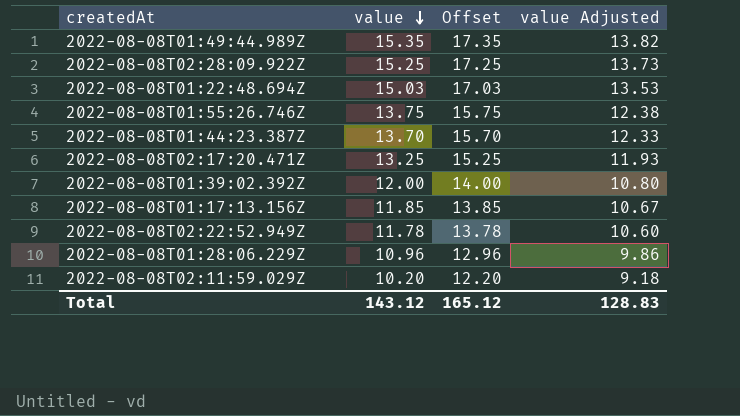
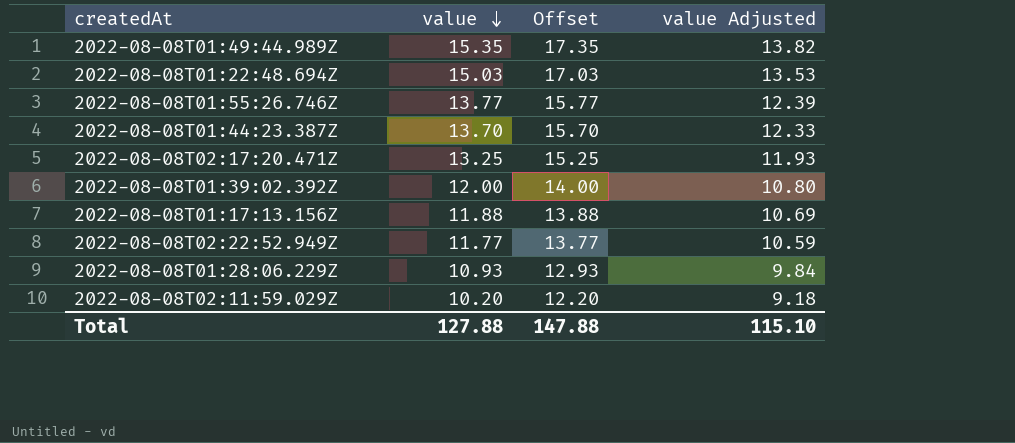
row 2022-08-08T02:28:09.922Z: 15.25 | 17.25 | 13.73 -> none
2022-08-08T01:55:26.746Z | value: 13.75 -> 13.77
2022-08-08T01:55:26.746Z | Offset: 15.75 -> 15.77
2022-08-08T01:55:26.746Z | value Adjusted: 12.38 -> 12.39
2022-08-08T01:17:13.156Z | value: 11.85 -> 11.88
2022-08-08T01:17:13.156Z | Offset: 13.85 -> 13.88
2022-08-08T01:17:13.156Z | value Adjusted: 10.67 -> 10.69
2022-08-08T02:22:52.949Z | value: 11.78 -> 11.77
2022-08-08T02:22:52.949Z | Offset: 13.78 -> 13.77
2022-08-08T02:22:52.949Z | value Adjusted: 10.60 -> 10.59
2022-08-08T01:28:06.229Z | value: 10.96 -> 10.93
2022-08-08T01:28:06.229Z | Offset: 12.96 -> 12.93
2022-08-08T01:28:06.229Z | value Adjusted: 9.86 -> 9.84
Total | value: 143.12 -> 127.88
Total | Offset: 165.12 -> 147.88
Total | value Adjusted: 128.83 -> 115.10

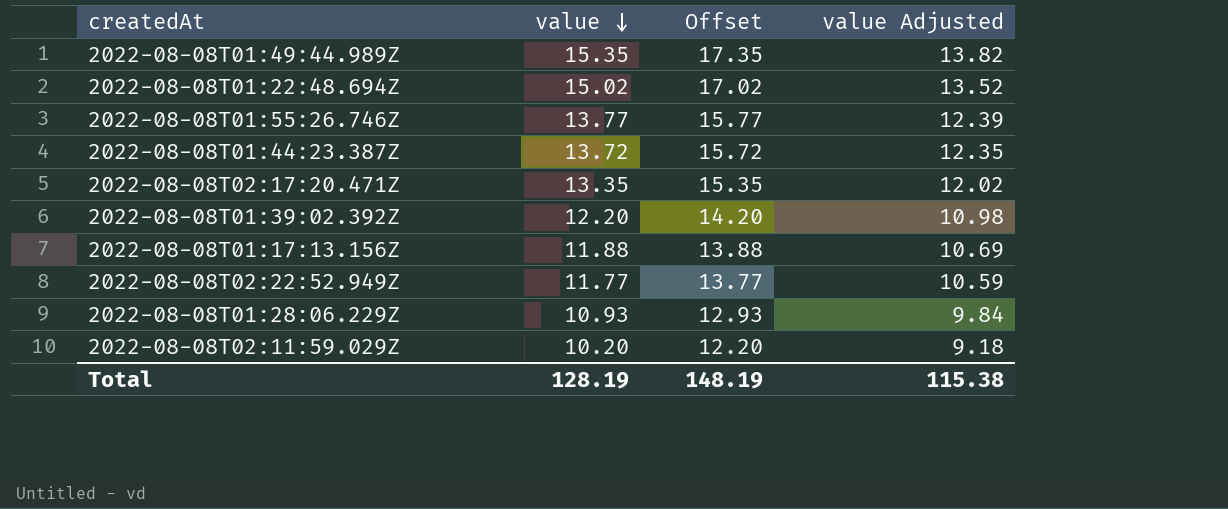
2022-08-08T01:22:48.694Z | value: 15.03 -> 15.02
2022-08-08T01:22:48.694Z | Offset: 17.03 -> 17.02
2022-08-08T01:22:48.694Z | value Adjusted: 13.53 -> 13.52
2022-08-08T01:44:23.387Z | value: 13.70 -> 13.72
2022-08-08T01:44:23.387Z | Offset: 15.70 -> 15.72
2022-08-08T01:44:23.387Z | value Adjusted: 12.33 -> 12.35
2022-08-08T02:17:20.471Z | value: 13.25 -> 13.35
2022-08-08T02:17:20.471Z | Offset: 15.25 -> 15.35
2022-08-08T02:17:20.471Z | value Adjusted: 11.93 -> 12.02
2022-08-08T01:39:02.392Z | value: 12.00 -> 12.20
2022-08-08T01:39:02.392Z | Offset: 14.00 -> 14.20
2022-08-08T01:39:02.392Z | value Adjusted: 10.80 -> 10.98
Total | value: 127.88 -> 128.19
Total | Offset: 147.88 -> 148.19
Total | value Adjusted: 115.10 -> 115.38

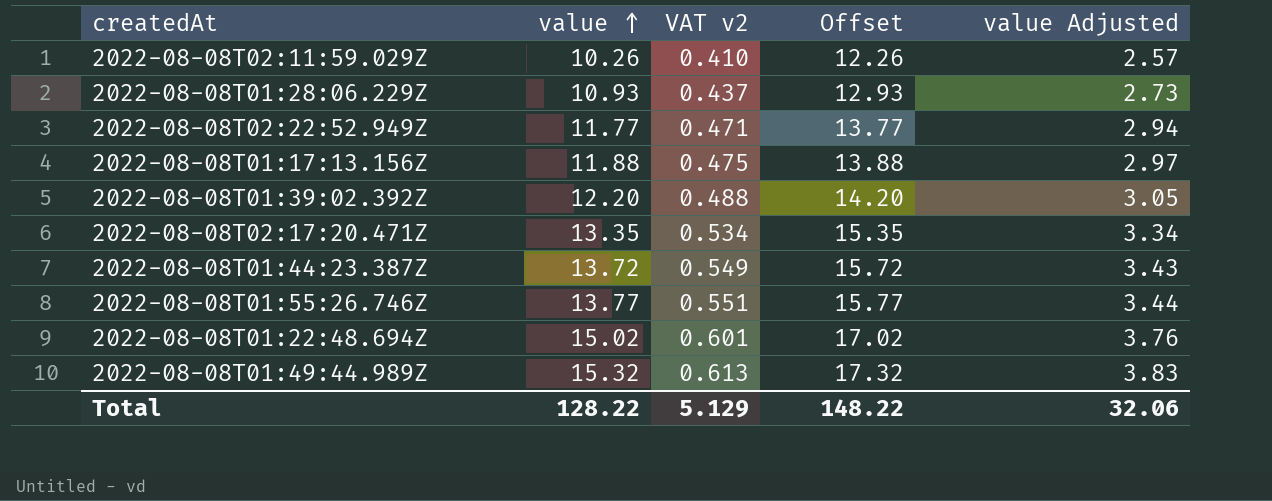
row order: value descending -> value ascending
column VAT v2 | formula: none -> [value] * 0.04
column value Adjusted | formula: [value] * 0.9 -> [value] * 0.25
2022-08-08T02:11:59.029Z | value: 10.20 -> 10.26
2022-08-08T02:11:59.029Z | Offset: 12.20 -> 12.26
2022-08-08T01:49:44.989Z | value: 15.35 -> 15.32
2022-08-08T01:49:44.989Z | Offset: 17.35 -> 17.32
Total | value: 128.19 -> 128.22
Total | Offset: 148.19 -> 148.22
Total | value Adjusted: 115.38 -> 32.06

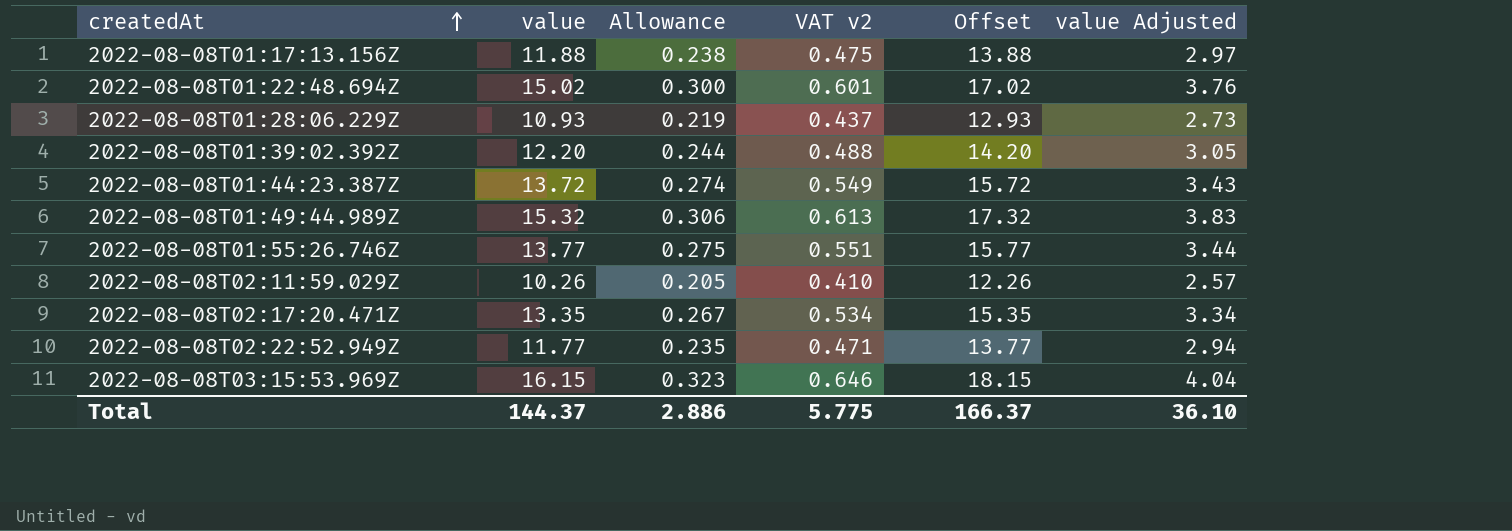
row order: value ascending -> createdAt ascending
column Allowance | formula: none -> [value] * 0.02
row 2022-08-08T03:15:53.969Z: none -> 16.15 | 0.323 | 0.646 | 18.15 | 4.04
Total | value: 128.22 -> 144.37
Total | VAT v2: 5.129 -> 5.775
Total | Offset: 148.22 -> 166.37
Total | value Adjusted: 32.06 -> 36.10

